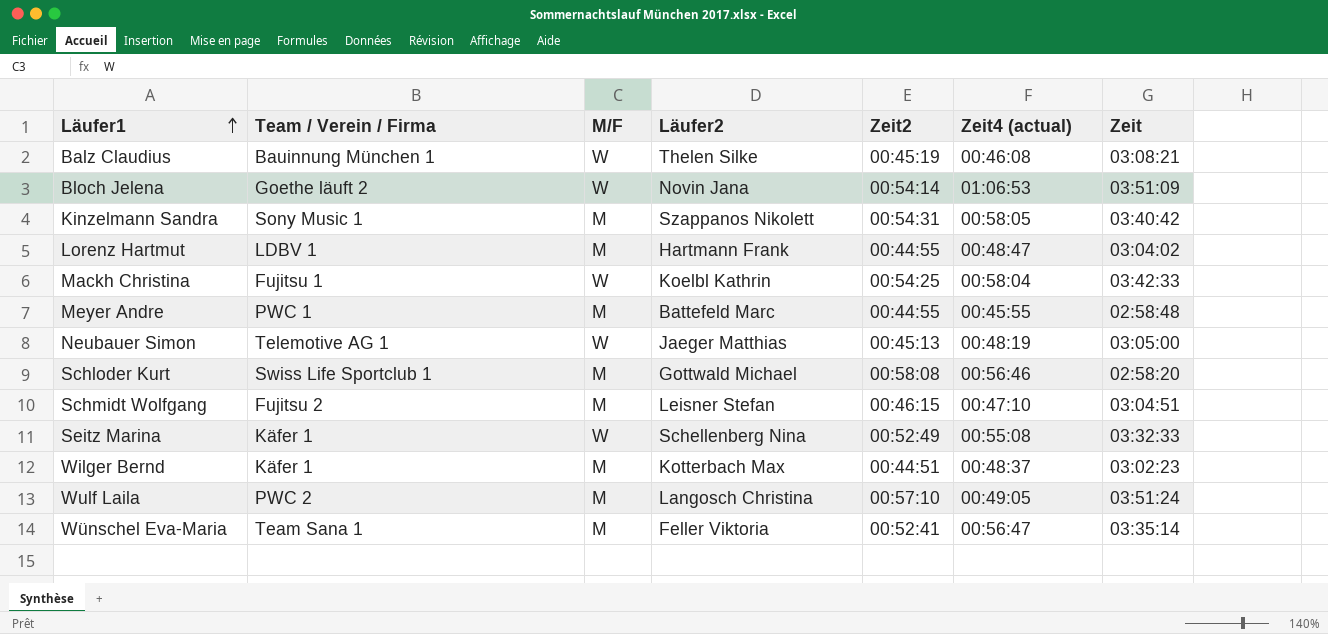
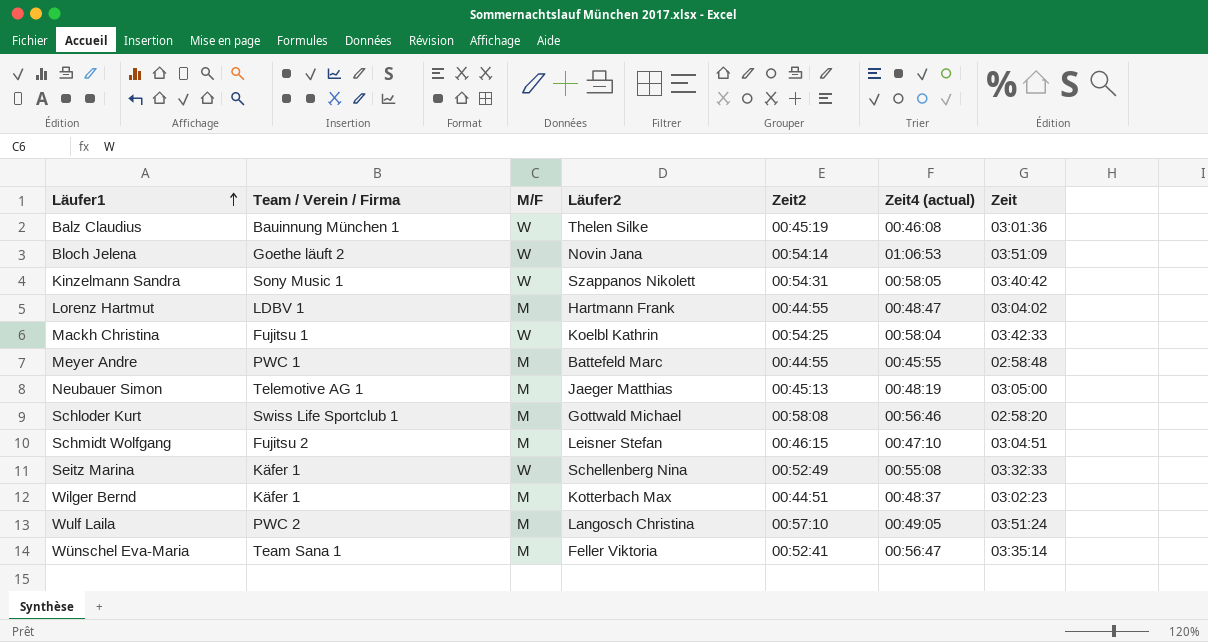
Balz Claudius | Zeit: 03:08:21 -> 03:01:36
Kinzelmann Sandra | M/F: M -> W
Neubauer Simon | M/F: W -> M

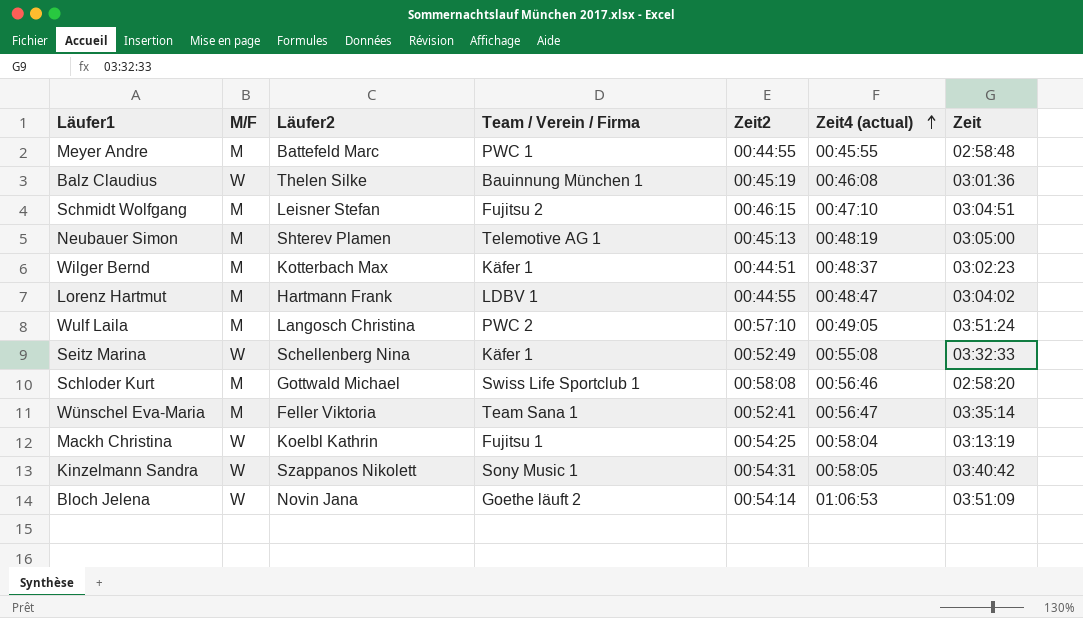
row order: Läufer1 ascending -> Zeit4 (actual) ascending
column Team / Verein / Firma | position: 2 -> 4
Neubauer Simon | Läufer2: Jaeger Matthias -> Shterev Plamen
Mackh Christina | Zeit: 03:42:33 -> 03:13:19

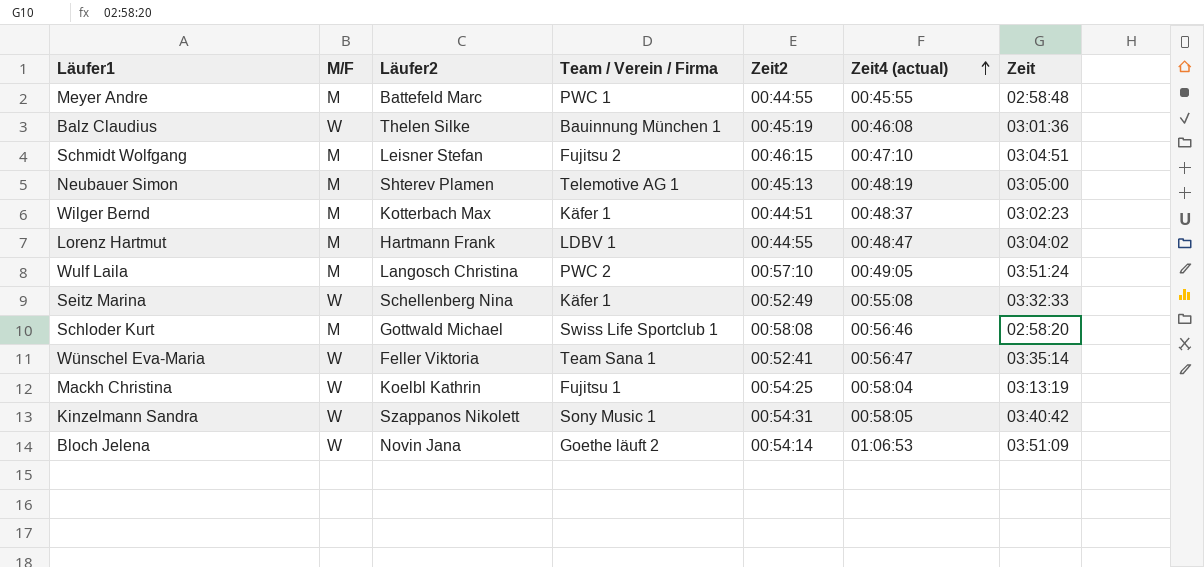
Wünschel Eva-Maria | M/F: M -> W

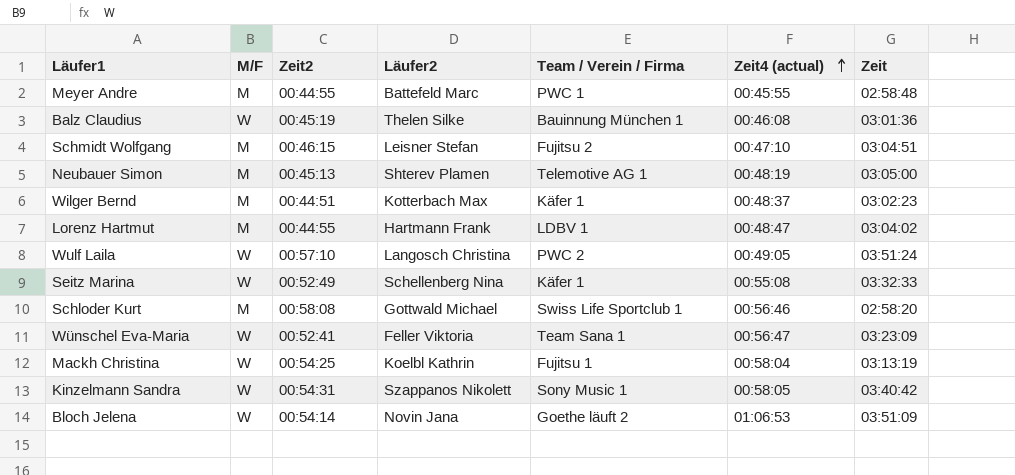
column Zeit2 | position: 5 -> 3
Wulf Laila | M/F: M -> W
Wünschel Eva-Maria | Zeit: 03:35:14 -> 03:23:09

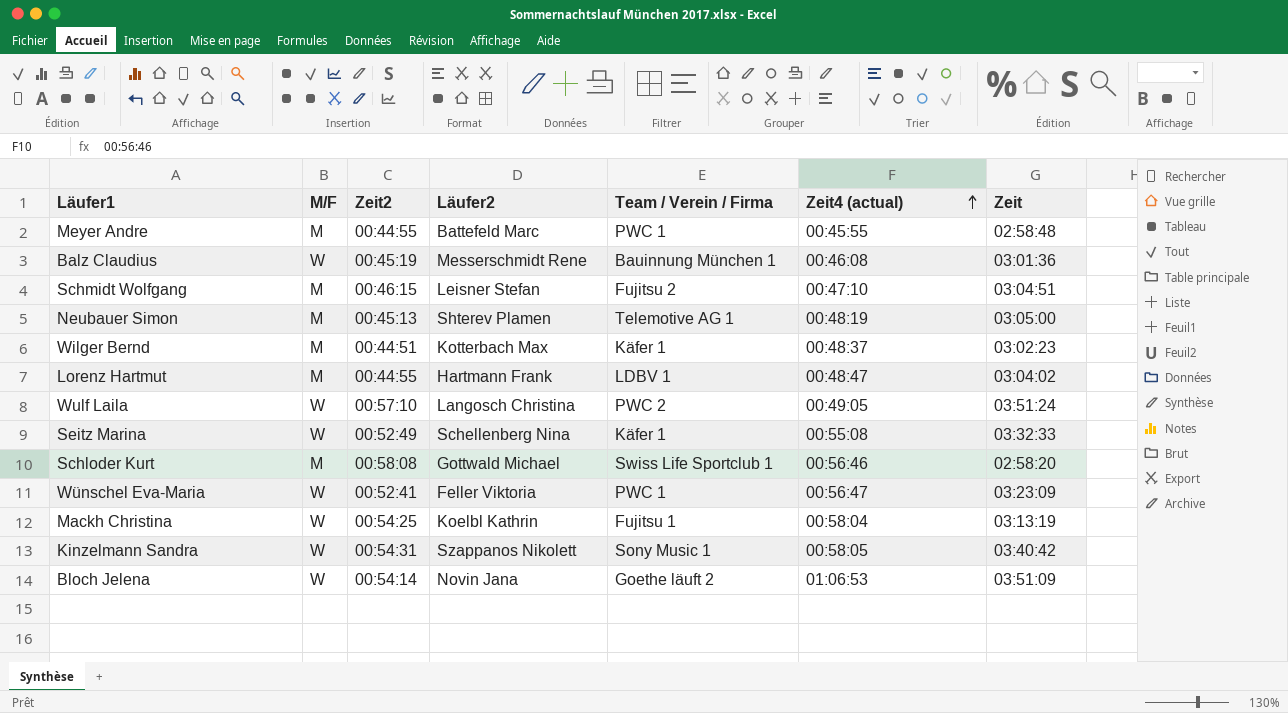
Balz Claudius | Läufer2: Thelen Silke -> Messerschmidt Rene
Wünschel Eva-Maria | Team / Verein / Firma: Team Sana 1 -> PWC 1

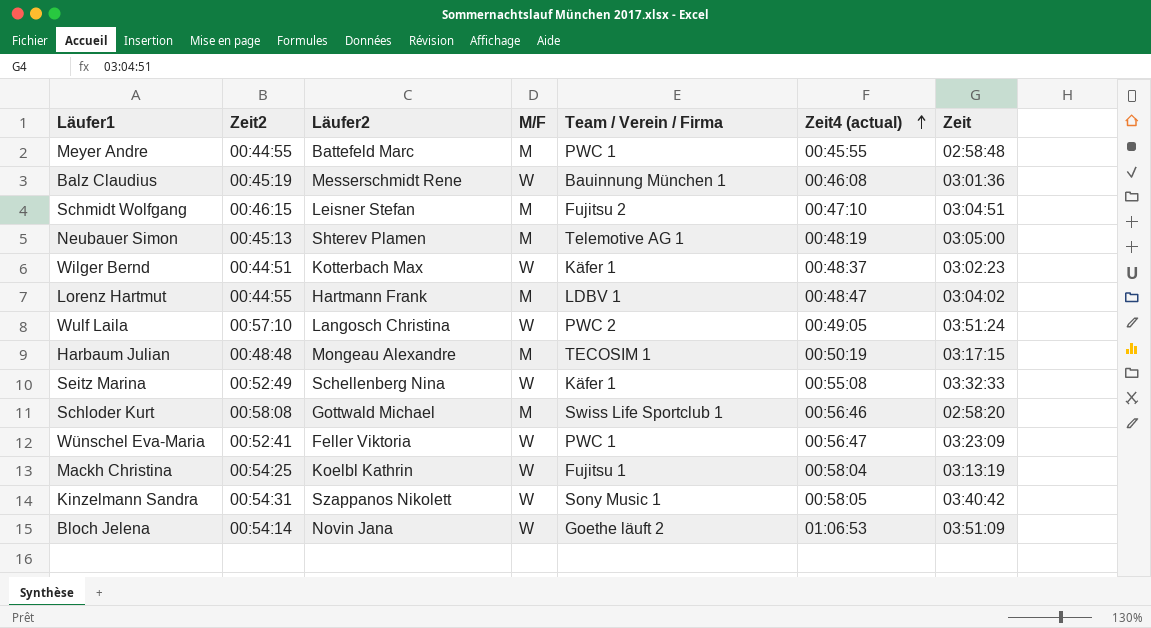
column M/F | position: 2 -> 4
Wilger Bernd | M/F: M -> W
row Harbaum Julian: none -> 00:48:48 | Mongeau Alexandre | M | TECOSIM 1 | 00:50:19 | 03:17:15

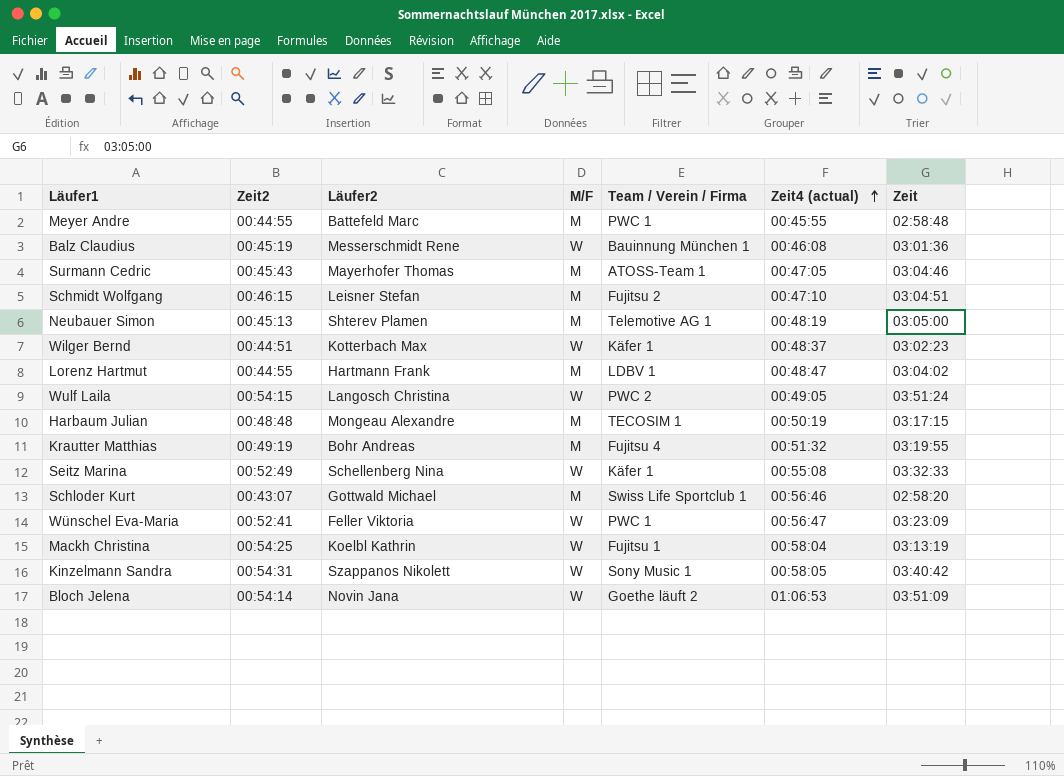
row Surmann Cedric: none -> 00:45:43 | Mayerhofer Thomas | M | ATOSS-Team 1 | 00:47:05 | 03:04:46
Wulf Laila | Zeit2: 00:57:10 -> 00:54:15
row Krautter Matthias: none -> 00:49:19 | Bohr Andreas | M | Fujitsu 4 | 00:51:32 | 03:19:55
Schloder Kurt | Zeit2: 00:58:08 -> 00:43:07

